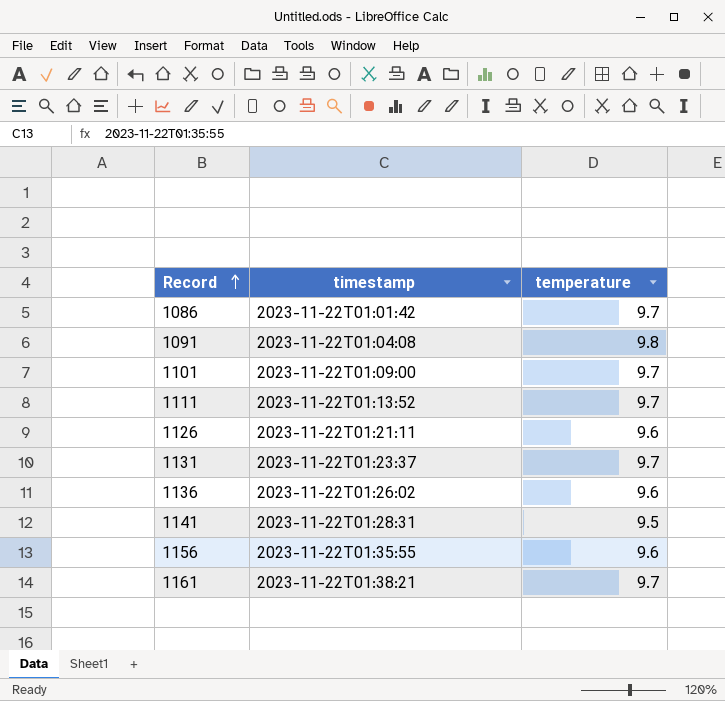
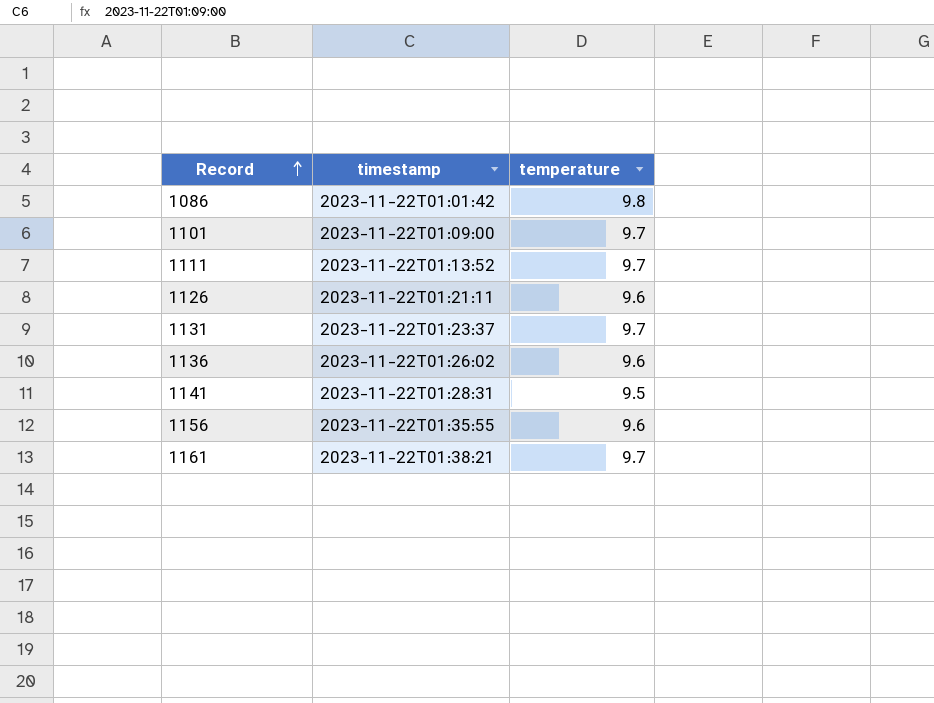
row 1091: 2023-11-22T01:04:08 | 9.8 -> none
1086 | temperature: 9.7 -> 9.8

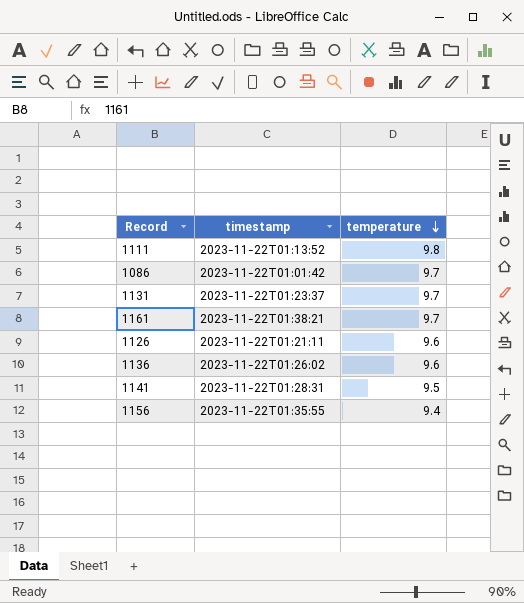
row order: Record ascending -> temperature descending
row 1101: 2023-11-22T01:09:00 | 9.7 -> none
1111 | temperature: 9.7 -> 9.8
1086 | temperature: 9.8 -> 9.7
1156 | temperature: 9.6 -> 9.4

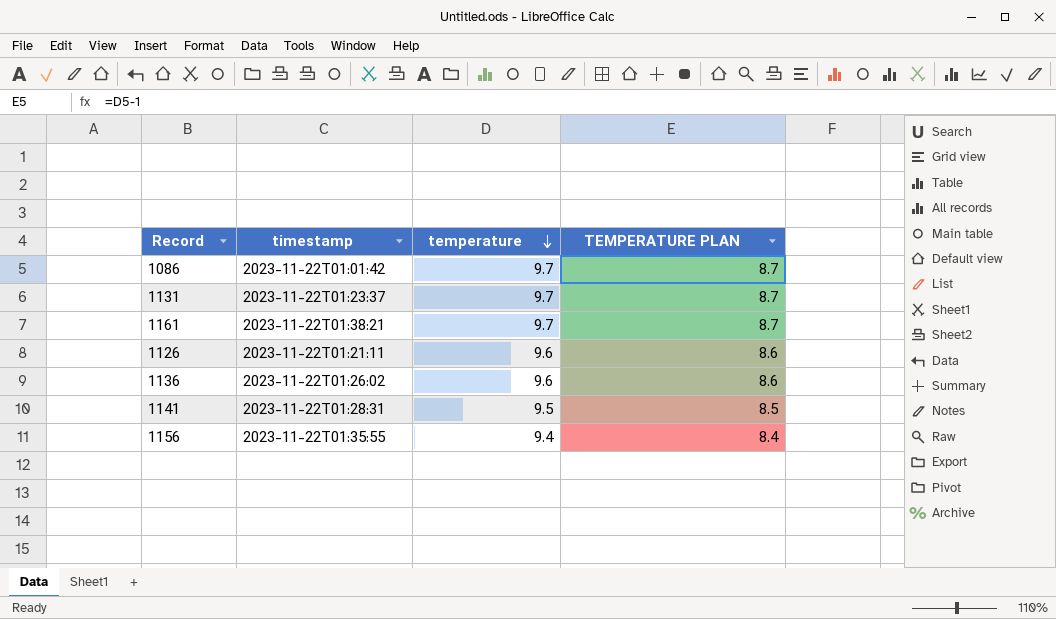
column TEMPERATURE PLAN | formula: none -> [temperature] - 1
row 1111: 2023-11-22T01:13:52 | 9.8 -> none

